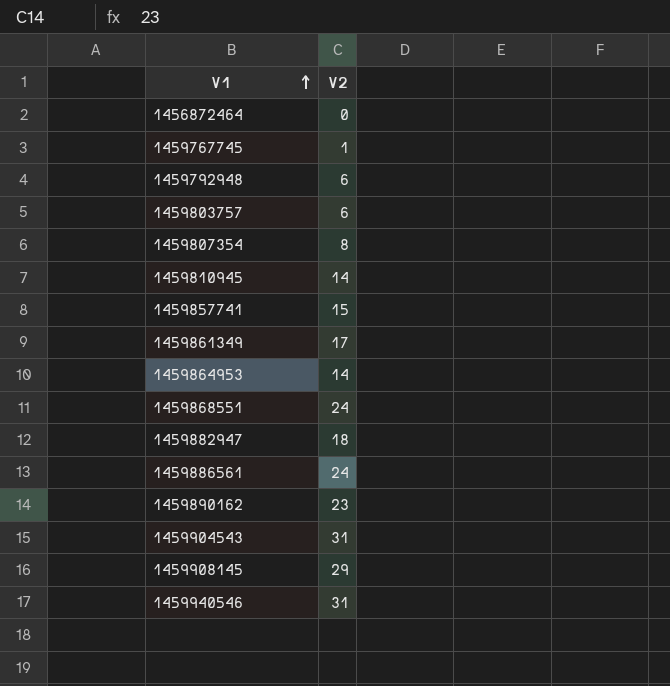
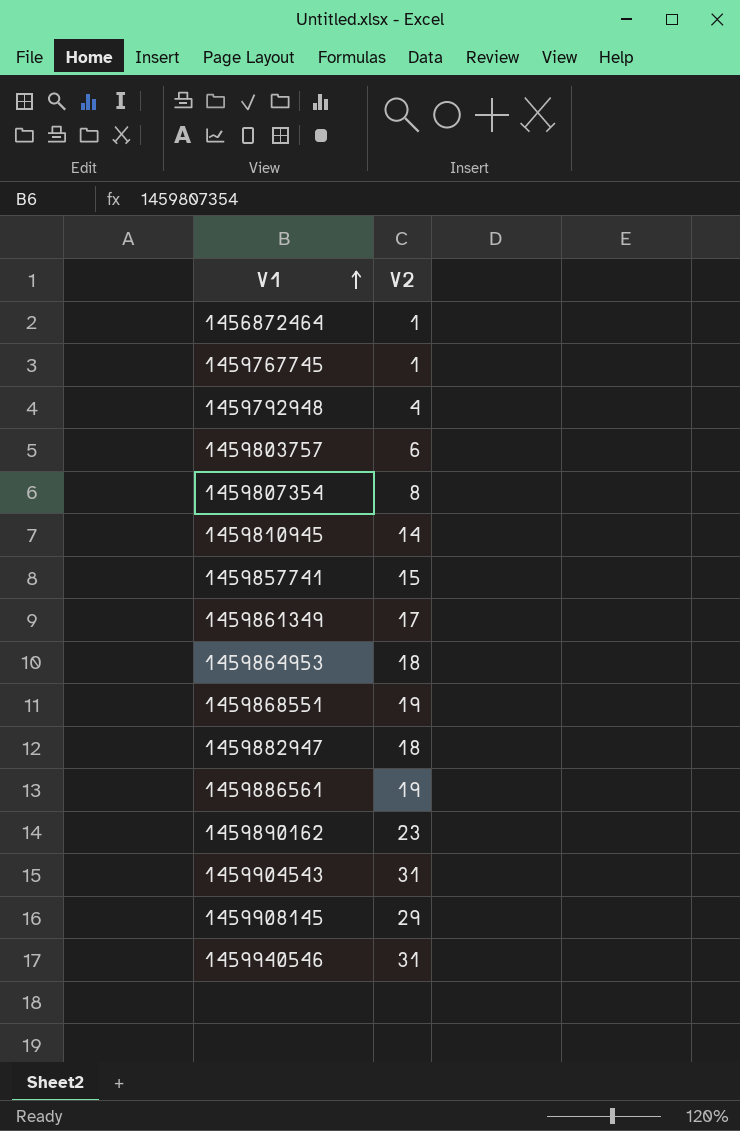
1456872464 | V2: 0 -> 1
1459792948 | V2: 6 -> 4
1459864953 | V2: 14 -> 18
1459868551 | V2: 24 -> 19
1459886561 | V2: 24 -> 19

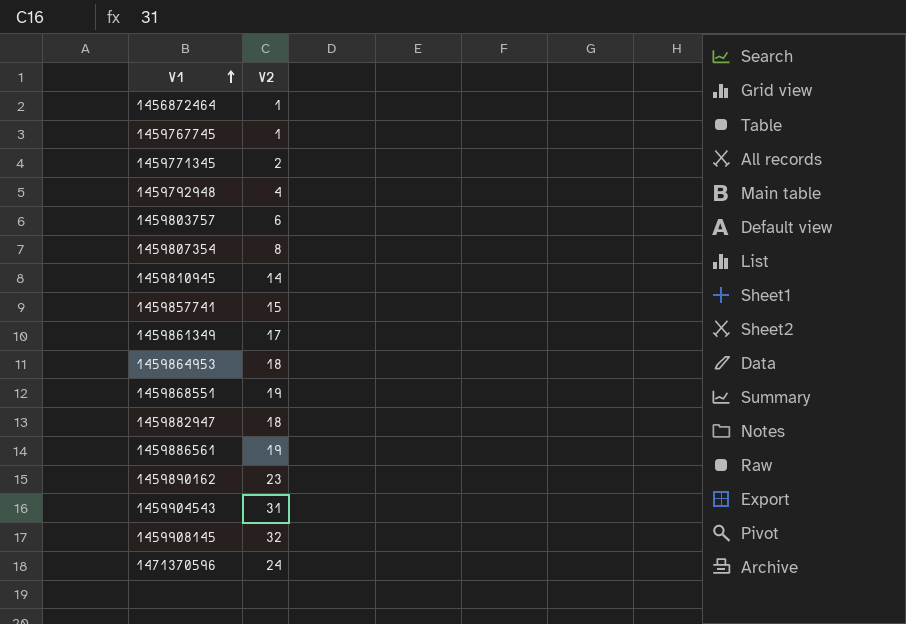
row 1459940546: 31 -> none
row 1459771345: none -> 2
1459908145 | V2: 29 -> 32
row 1471370596: none -> 24

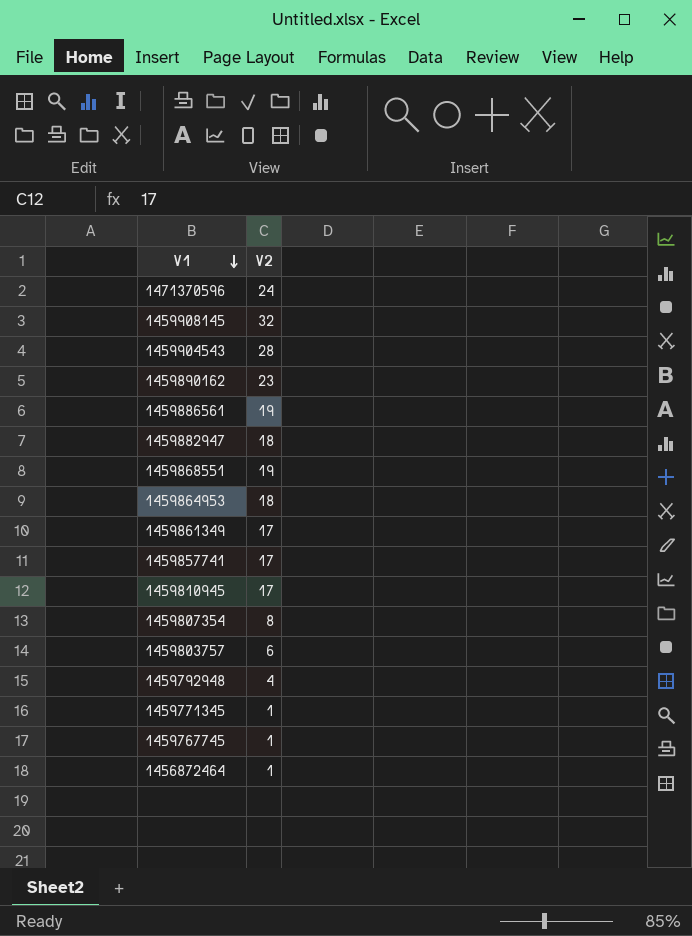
row order: V1 ascending -> V1 descending
1459904543 | V2: 31 -> 28
1459857741 | V2: 15 -> 17
1459810945 | V2: 14 -> 17
1459771345 | V2: 2 -> 1

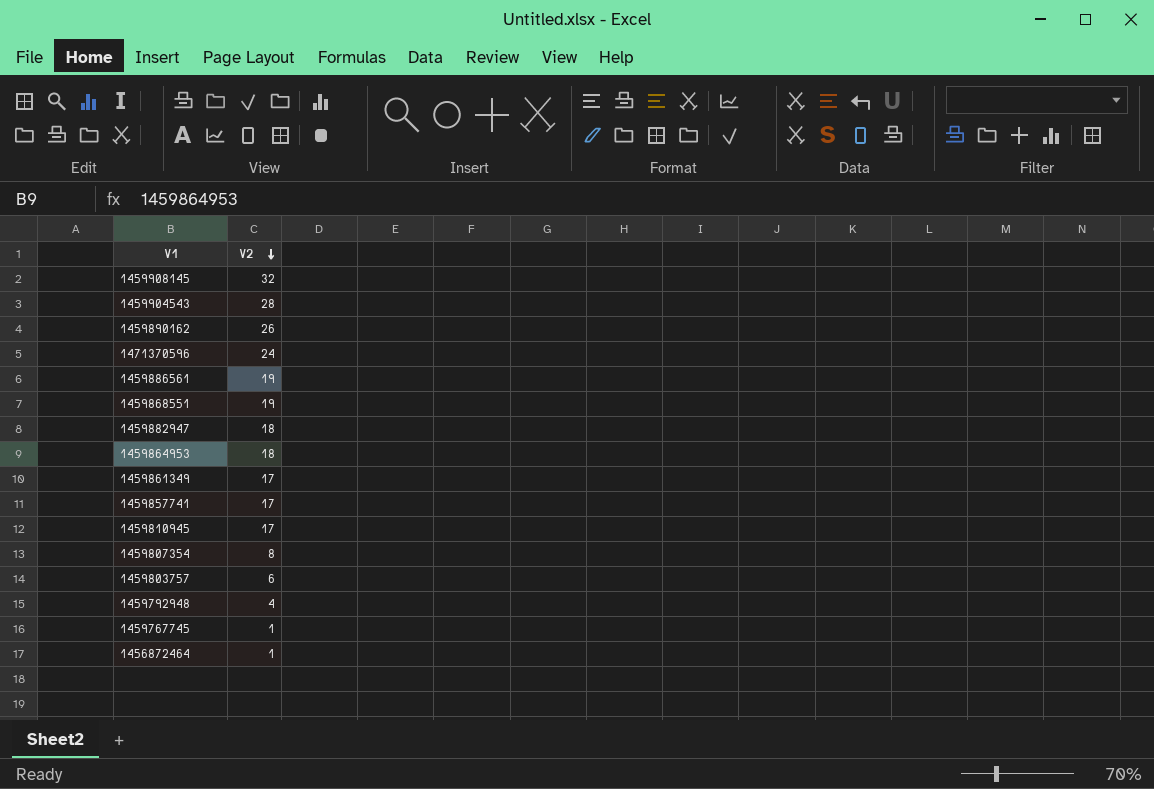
row order: V1 descending -> V2 descending
row 1459771345: 1 -> none
1459890162 | V2: 23 -> 26

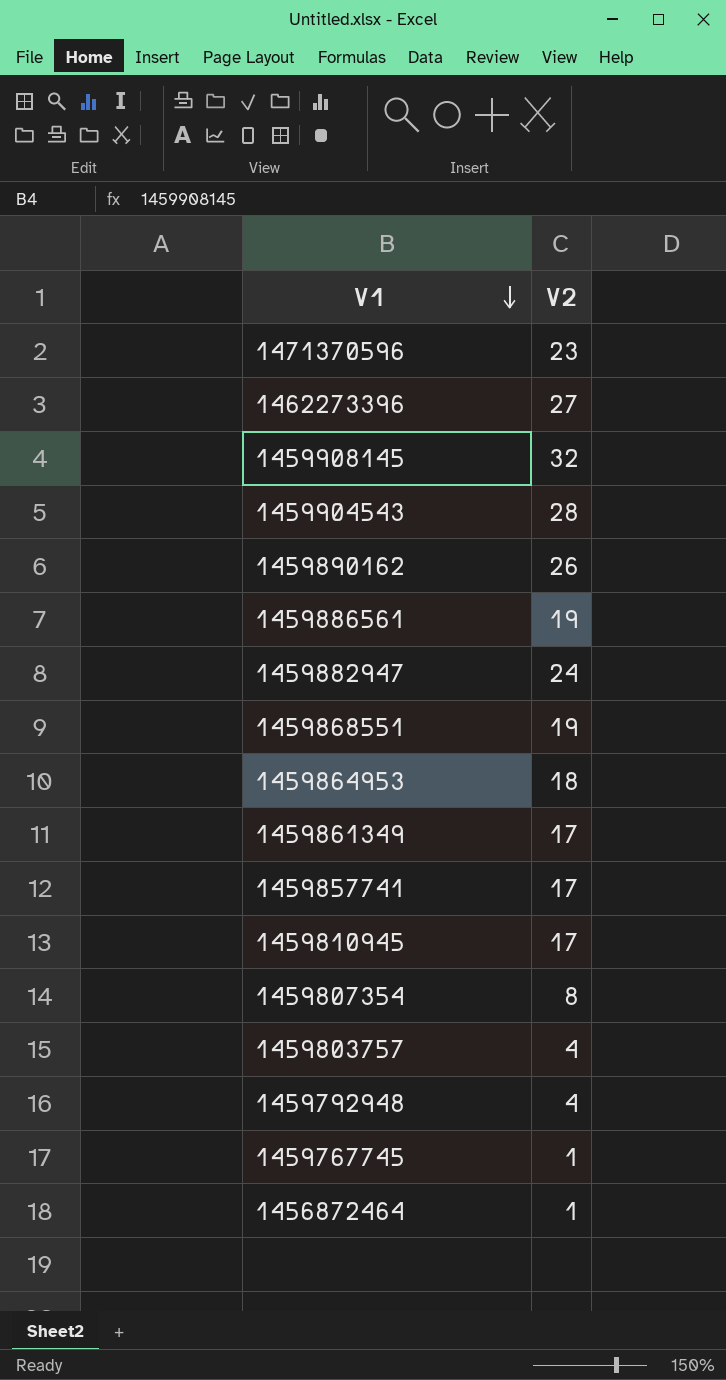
row order: V2 descending -> V1 descending
1471370596 | V2: 24 -> 23
row 1462273396: none -> 27
1459882947 | V2: 18 -> 24
1459803757 | V2: 6 -> 4

